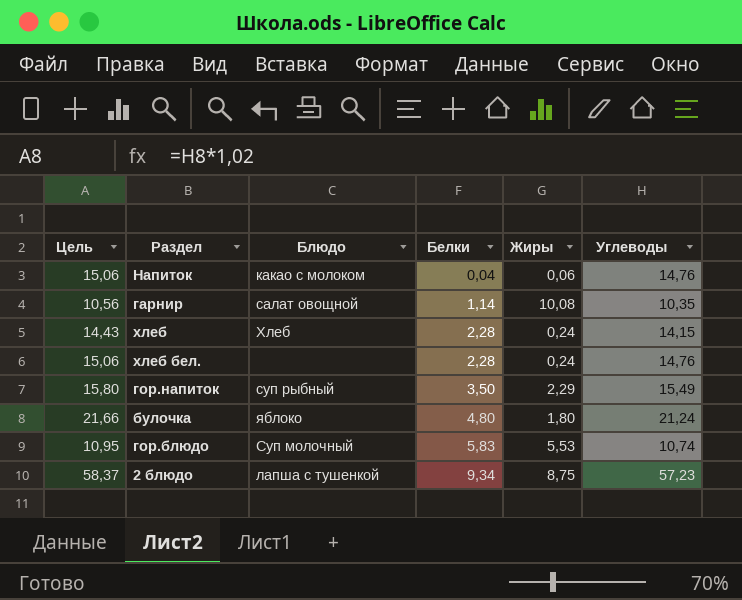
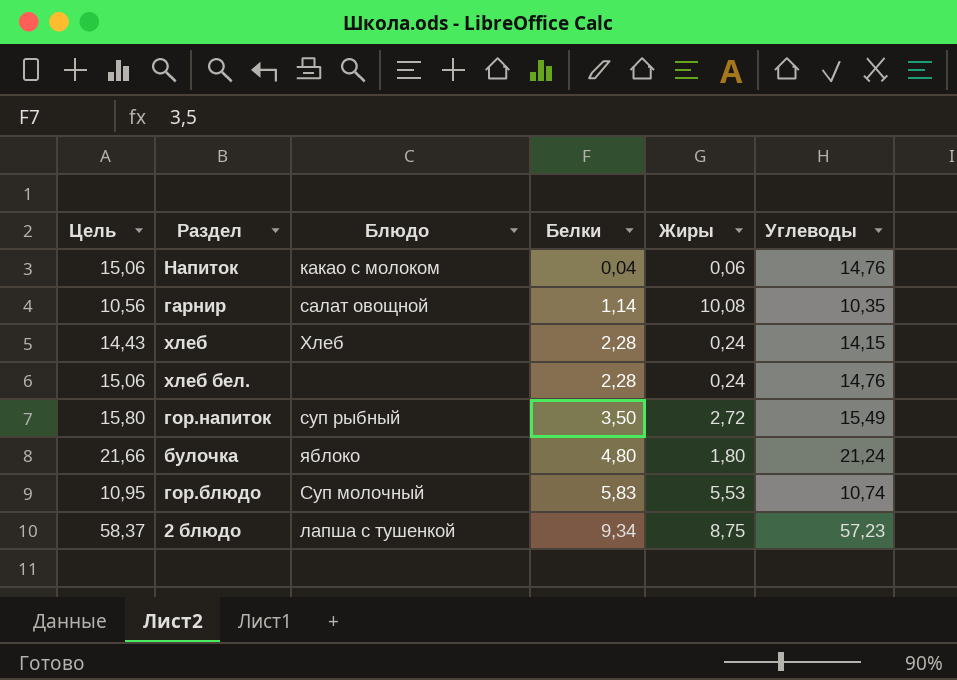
гор.напиток | Жиры: 2,29 -> 2,72

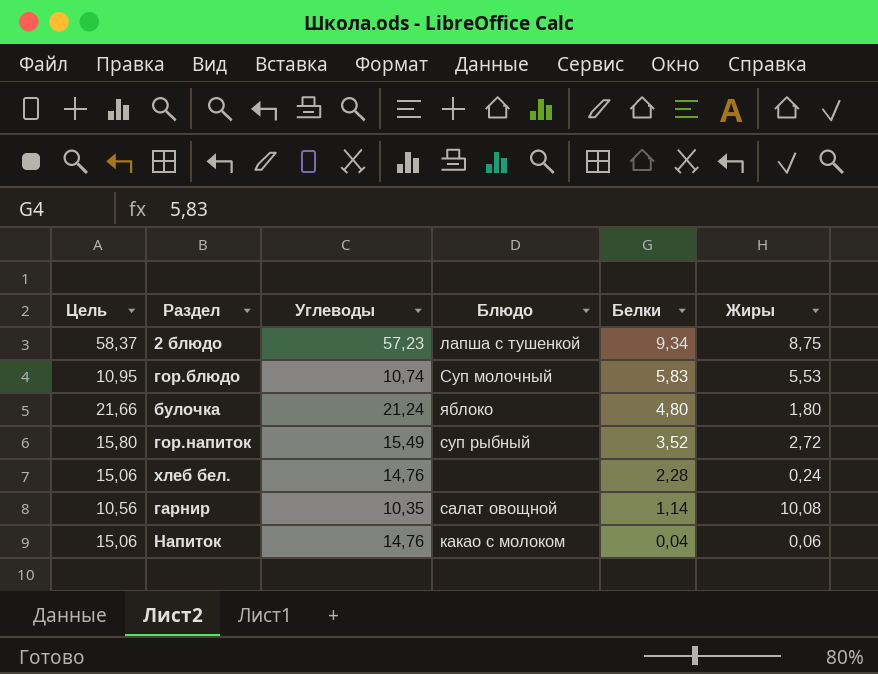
row order: Белки ascending -> Белки descending
column Углеводы | position: 6 -> 3
row хлеб: 14,43 | Хлеб | 2,28 | 0,24 | 14,15 -> none
гор.напиток | Белки: 3,50 -> 3,52

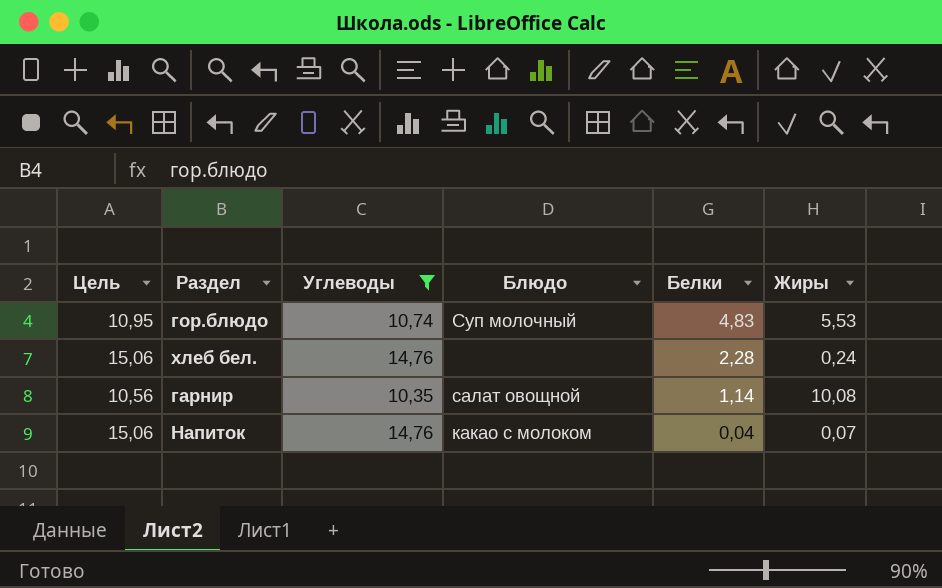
filter: none -> Углеводы <= 14,76
гор.блюдо | Белки: 5,83 -> 4,83
Напиток | Жиры: 0,06 -> 0,07

